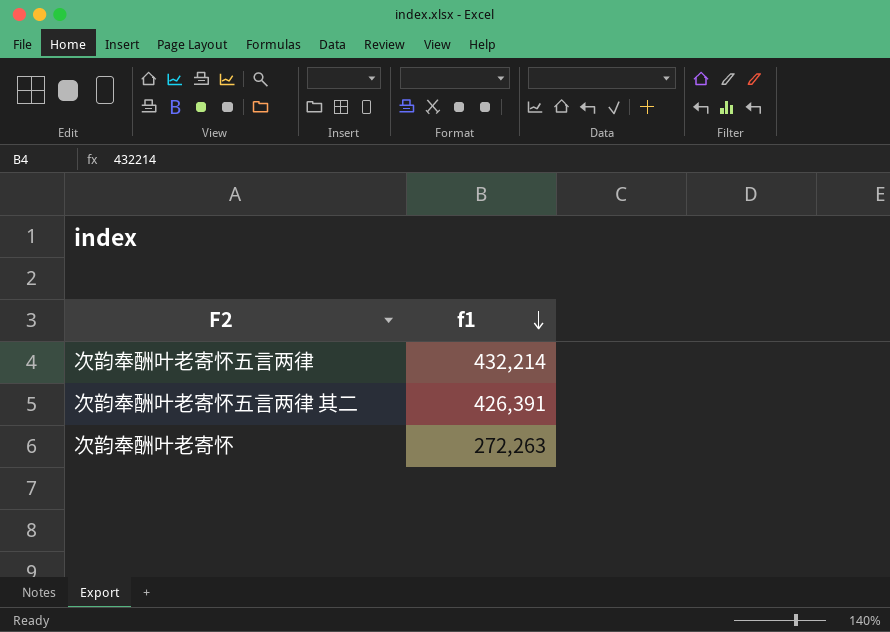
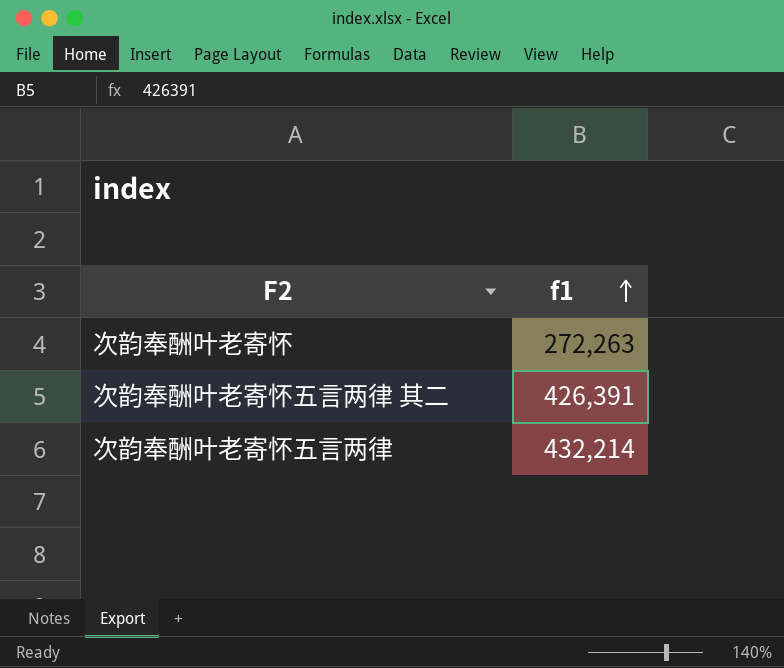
row order: f1 descending -> f1 ascending

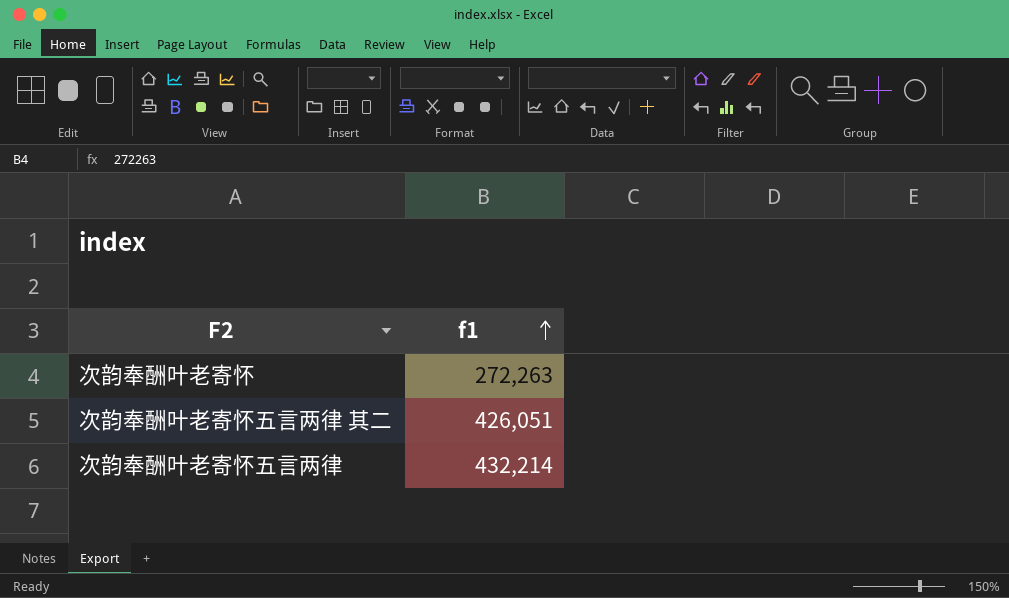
次韵奉酬叶老寄怀五言两律 其二 | f1: 426,391 -> 426,051

